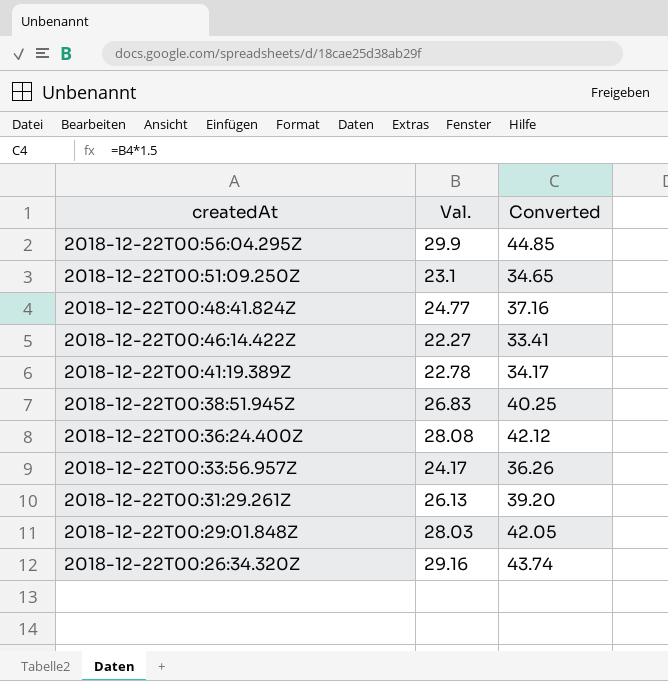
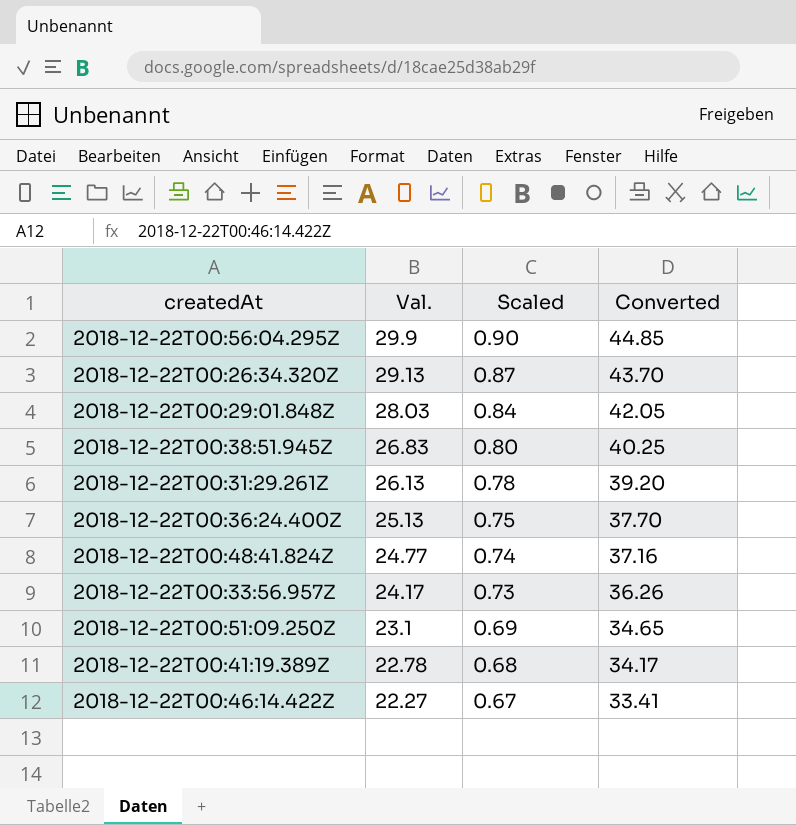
row order: createdAt descending -> Val. descending
column Scaled | formula: none -> [Val.] * 0.03
2018-12-22T00:26:34.320Z | Val.: 29.16 -> 29.13
2018-12-22T00:26:34.320Z | Converted: 43.74 -> 43.70
2018-12-22T00:36:24.400Z | Val.: 28.08 -> 25.13
2018-12-22T00:36:24.400Z | Converted: 42.12 -> 37.70

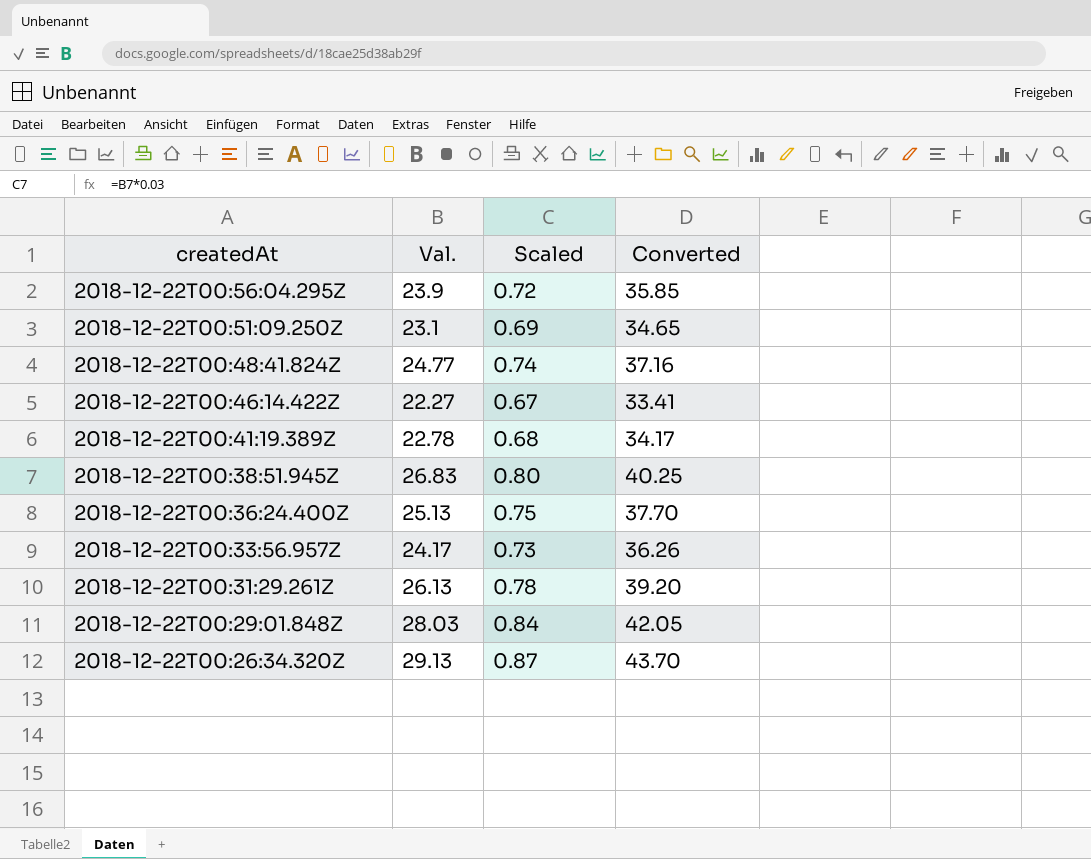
row order: Val. descending -> createdAt descending
2018-12-22T00:56:04.295Z | Val.: 29.9 -> 23.9
2018-12-22T00:56:04.295Z | Scaled: 0.90 -> 0.72
2018-12-22T00:56:04.295Z | Converted: 44.85 -> 35.85

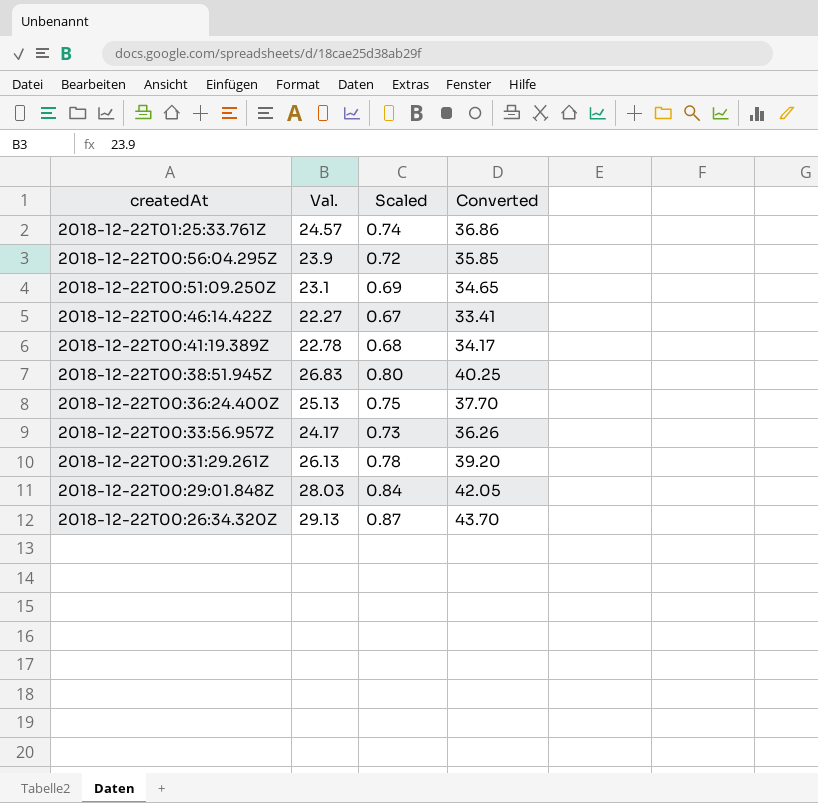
row 2018-12-22T00:48:41.824Z: 24.77 | 0.74 | 37.16 -> none
row 2018-12-22T01:25:33.761Z: none -> 24.57 | 0.74 | 36.86

